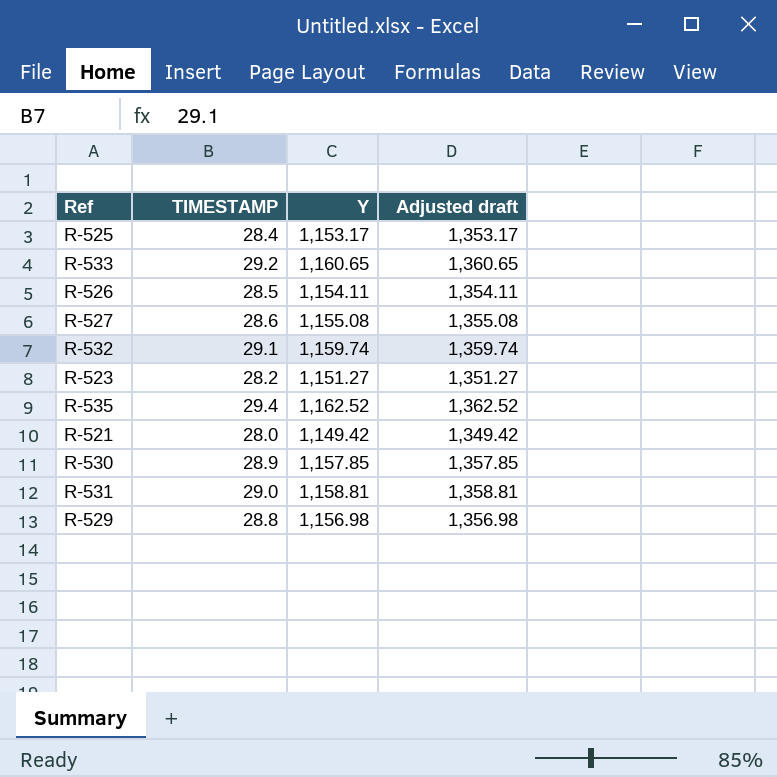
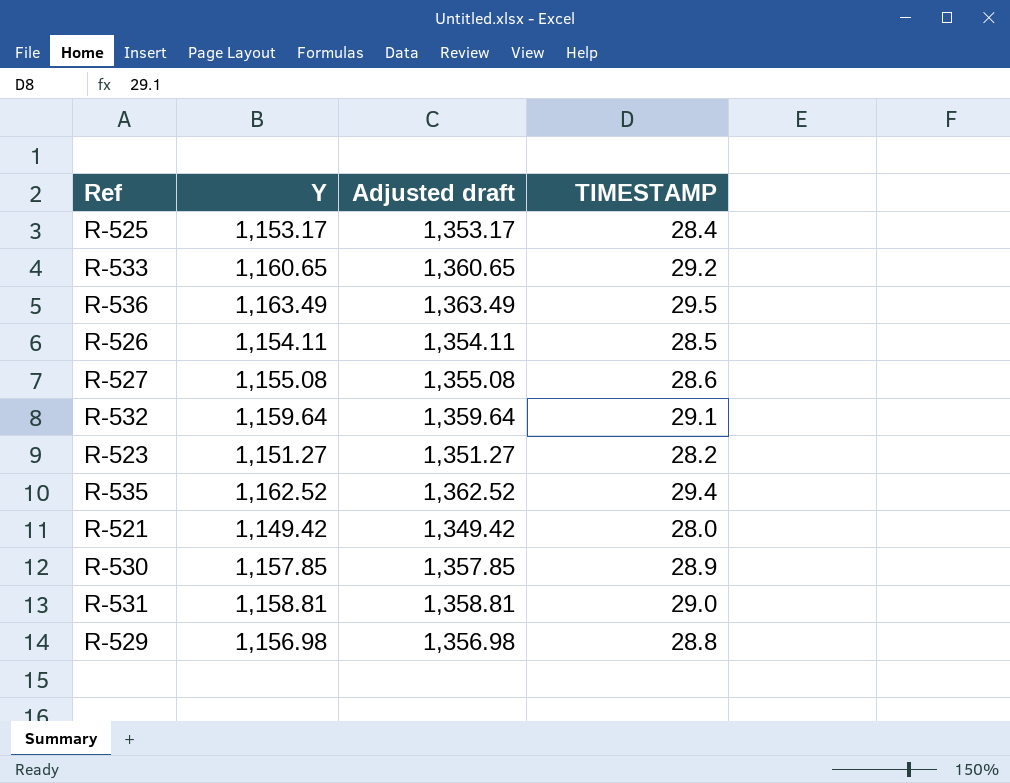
column TIMESTAMP | position: 2 -> 4
row R-536: none -> 1,163.49 | 1,363.49 | 29.5
R-532 | Y: 1,159.74 -> 1,159.64
R-532 | Adjusted draft: 1,359.74 -> 1,359.64

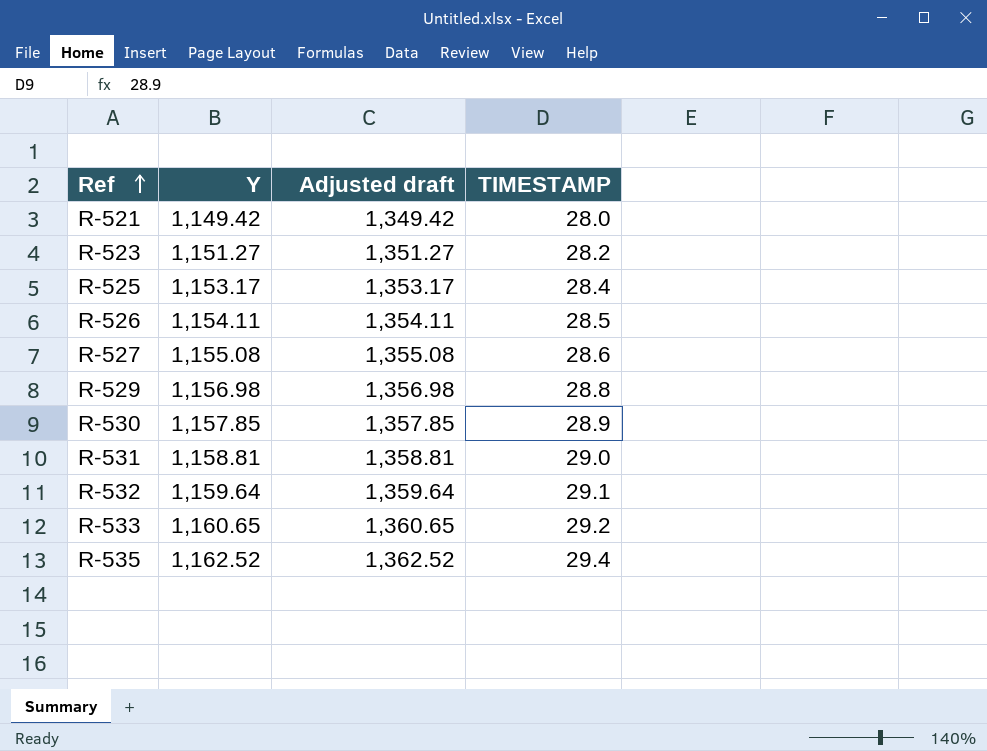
row order: none -> Ref ascending
row R-536: 1,163.49 | 1,363.49 | 29.5 -> none

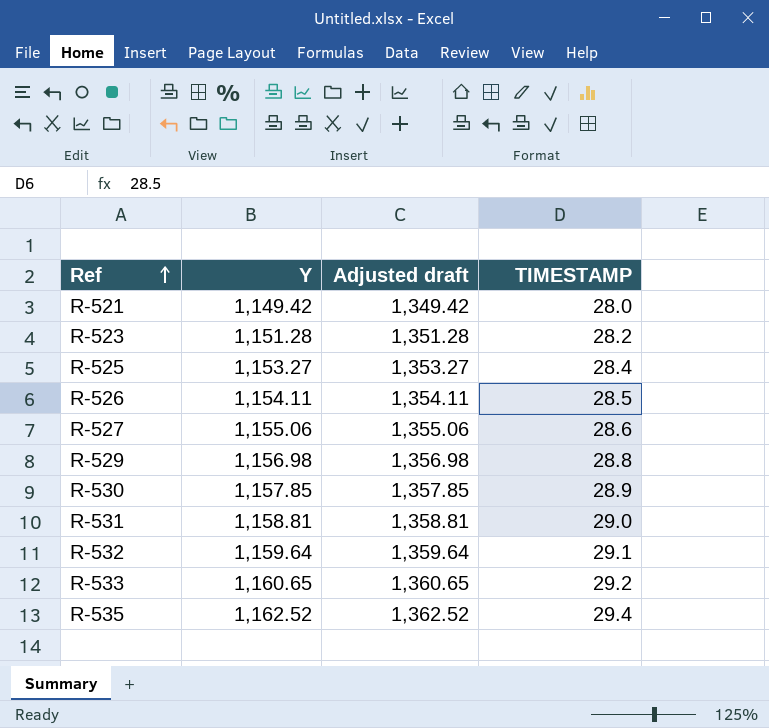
R-523 | Y: 1,151.27 -> 1,151.28
R-523 | Adjusted draft: 1,351.27 -> 1,351.28
R-525 | Y: 1,153.17 -> 1,153.27
R-525 | Adjusted draft: 1,353.17 -> 1,353.27
R-527 | Y: 1,155.08 -> 1,155.06
R-527 | Adjusted draft: 1,355.08 -> 1,355.06

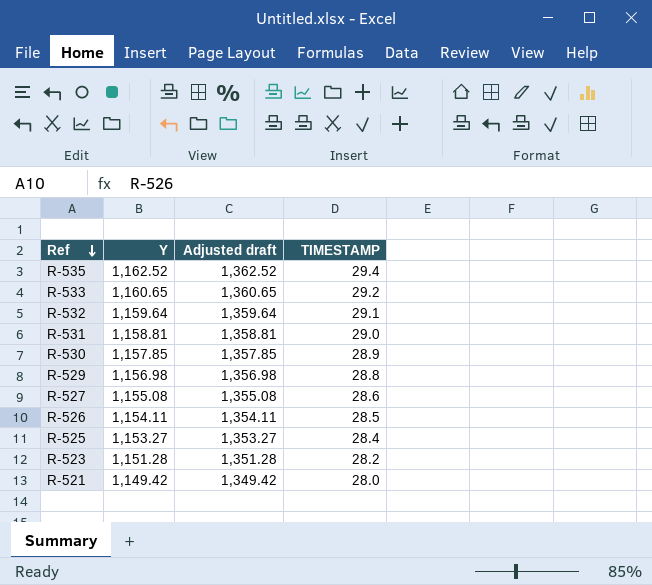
row order: Ref ascending -> Ref descending
R-527 | Y: 1,155.06 -> 1,155.08
R-527 | Adjusted draft: 1,355.06 -> 1,355.08

